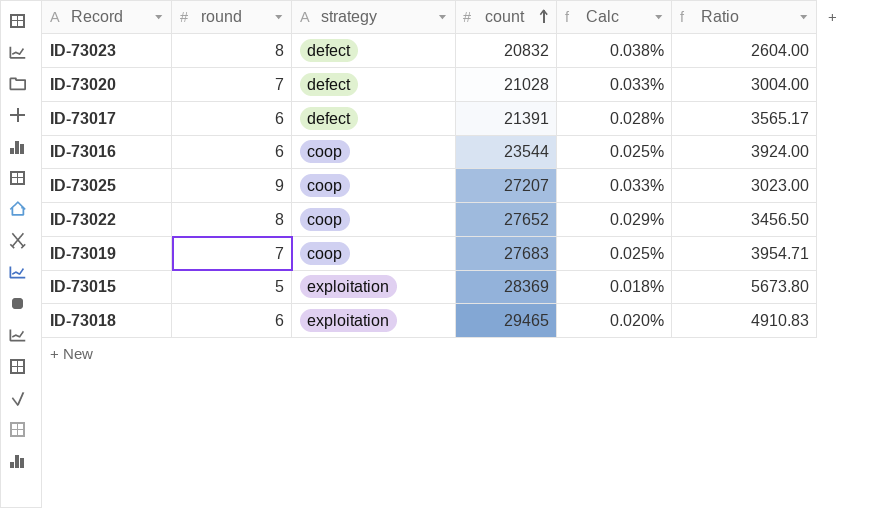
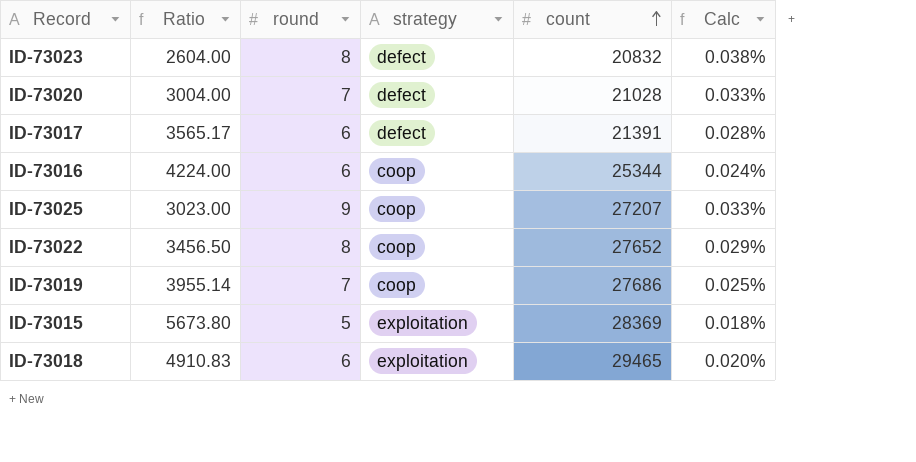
column Ratio | position: 6 -> 2
ID-73016 | Ratio: 3924.00 -> 4224.00
ID-73016 | count: 23544 -> 25344
ID-73016 | Calc: 0.025% -> 0.024%
ID-73019 | Ratio: 3954.71 -> 3955.14
ID-73019 | count: 27683 -> 27686

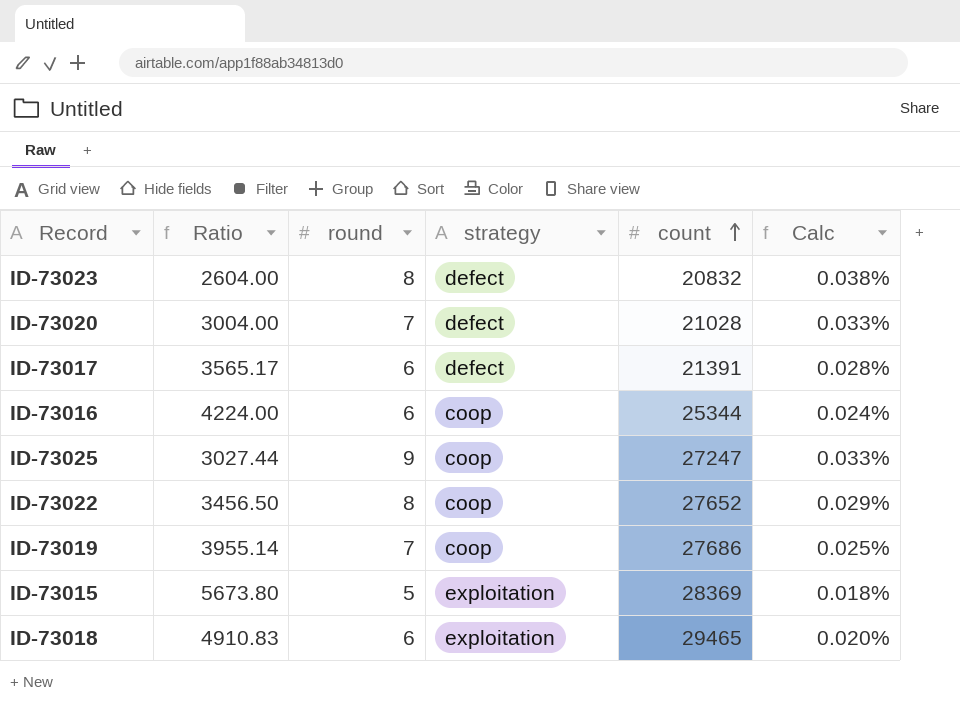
ID-73025 | Ratio: 3023.00 -> 3027.44
ID-73025 | count: 27207 -> 27247

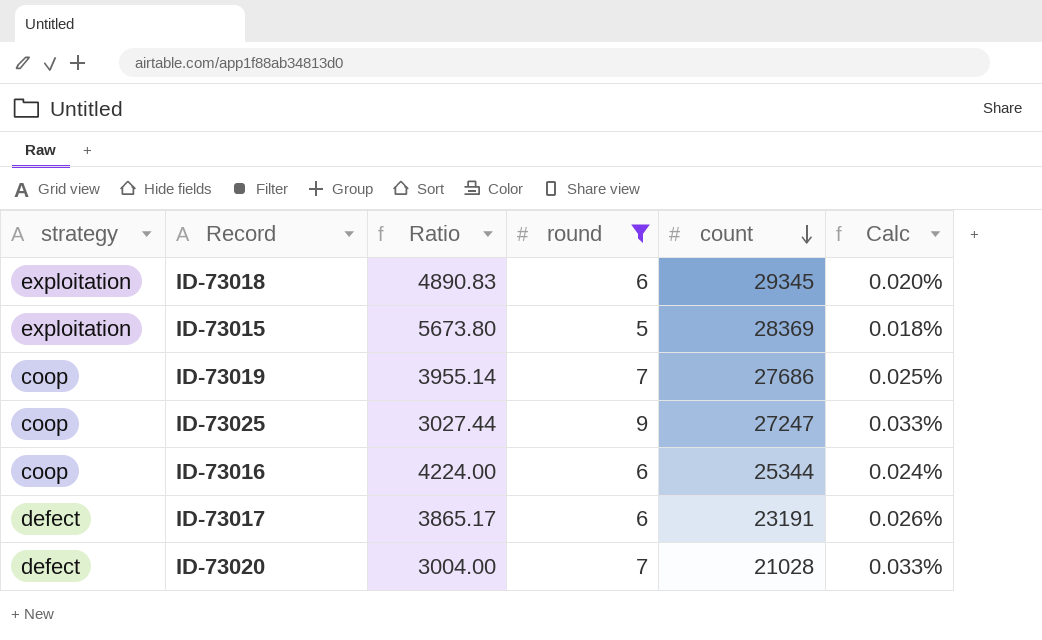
filter: none -> round != 8
row order: count ascending -> count descending
column strategy | position: 4 -> 1
ID-73018 | Ratio: 4910.83 -> 4890.83
ID-73018 | count: 29465 -> 29345
ID-73017 | Ratio: 3565.17 -> 3865.17
ID-73017 | count: 21391 -> 23191
ID-73017 | Calc: 0.028% -> 0.026%

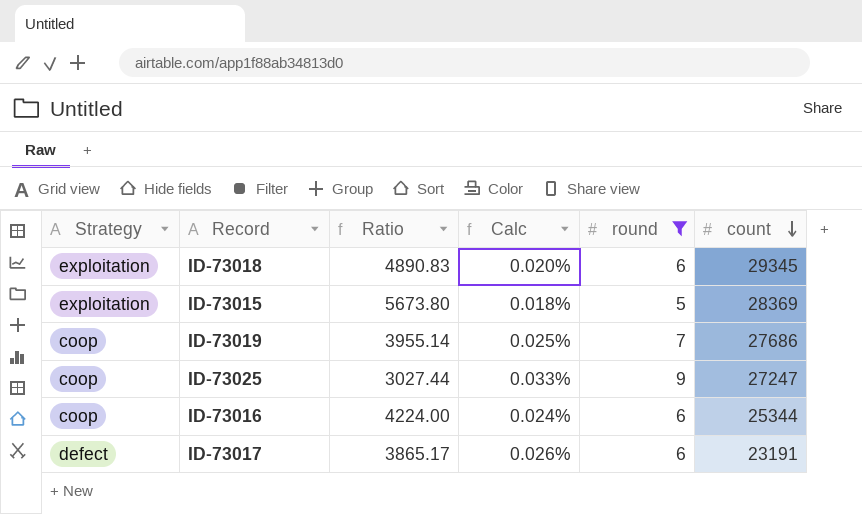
column name: strategy -> Strategy
column Calc | position: 6 -> 4
row ID-73020: defect | 3004.00 | 7 | 21028 | 0.033% -> none

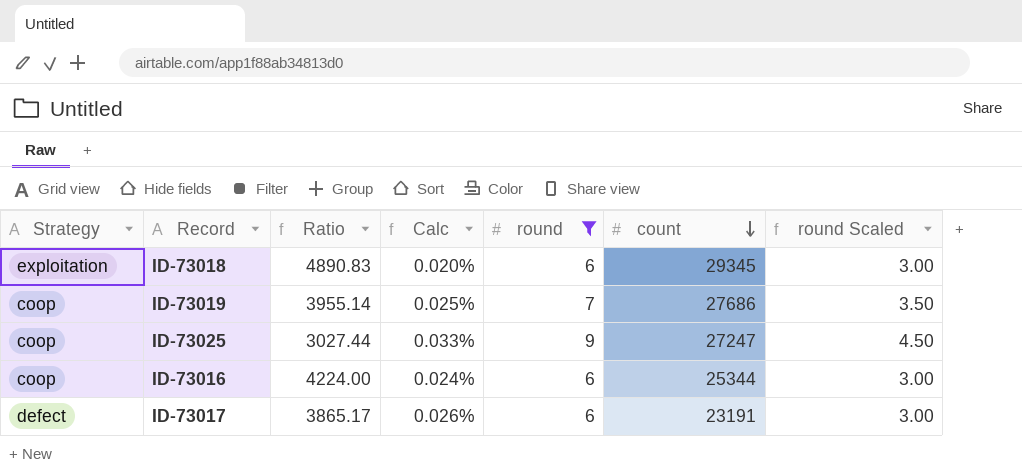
column round Scaled | formula: none -> [round] * 0.5
row ID-73015: exploitation | 5673.80 | 0.018% | 5 | 28369 -> none

